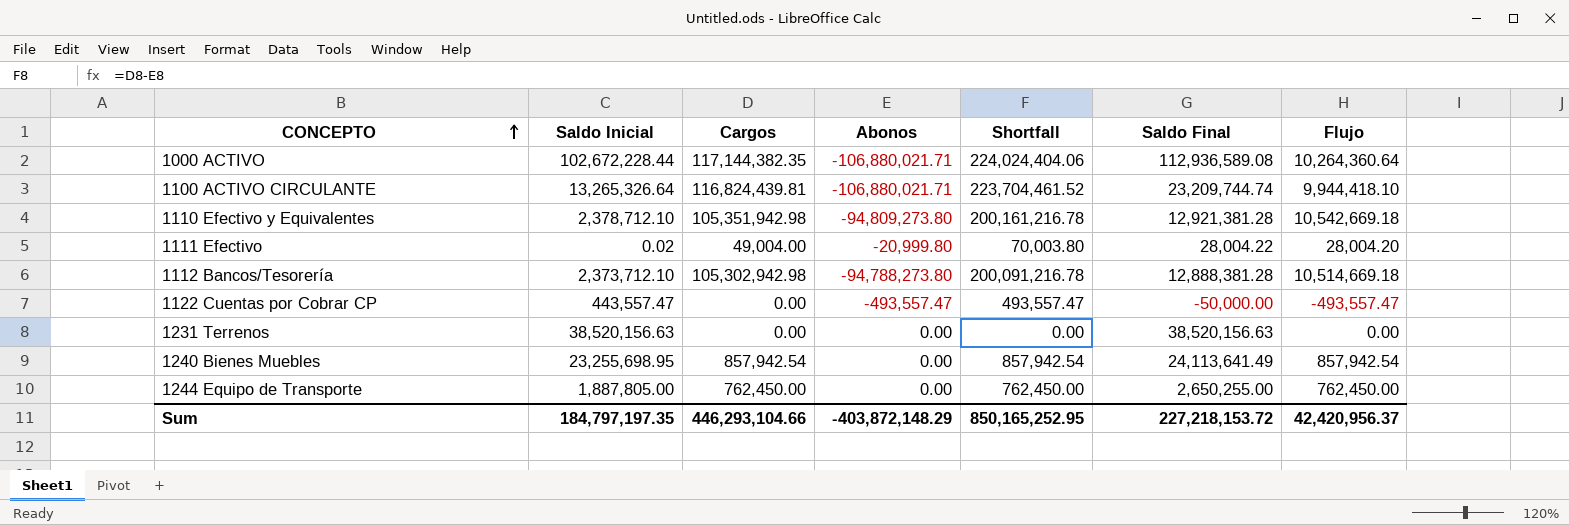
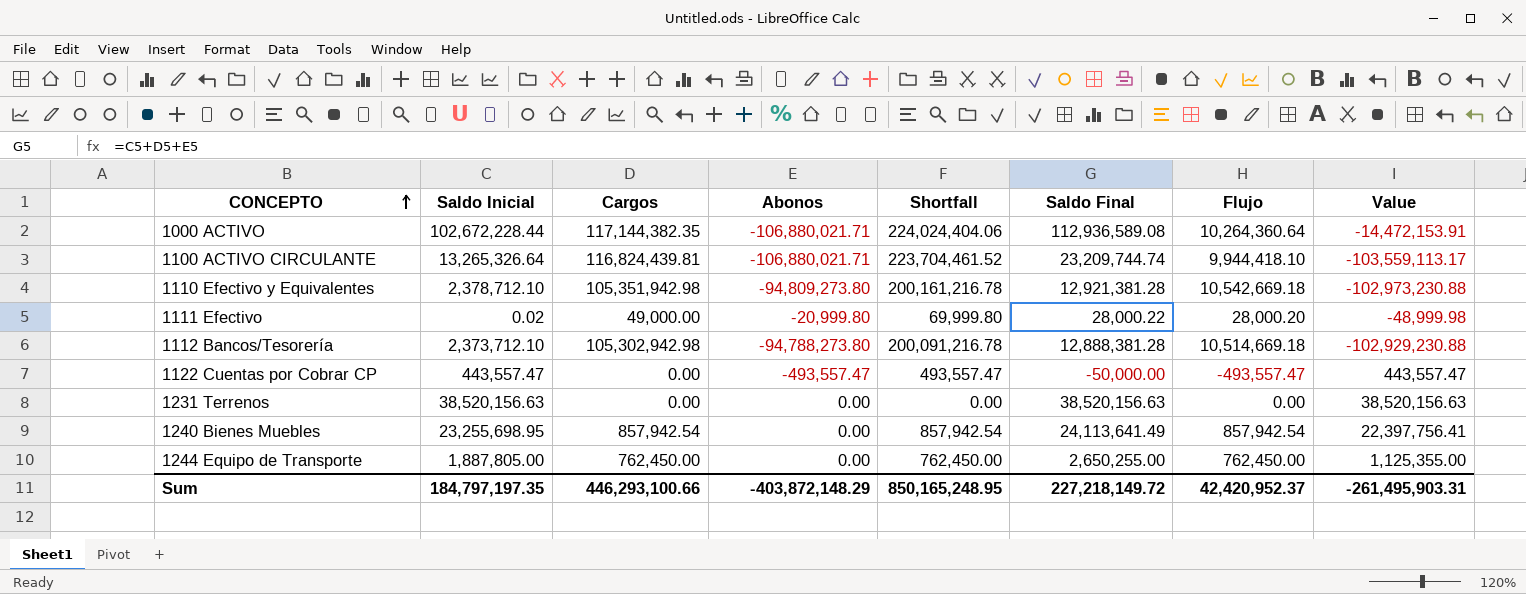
column Value | formula: none -> [Saldo Inicial] - [Cargos]
1111 Efectivo | Cargos: 49,004.00 -> 49,000.00
1111 Efectivo | Shortfall: 70,003.80 -> 69,999.80
1111 Efectivo | Saldo Final: 28,004.22 -> 28,000.22
1111 Efectivo | Flujo: 28,004.20 -> 28,000.20
Sum | Cargos: 446,293,104.66 -> 446,293,100.66
Sum | Shortfall: 850,165,252.95 -> 850,165,248.95
Sum | Saldo Final: 227,218,153.72 -> 227,218,149.72
Sum | Flujo: 42,420,956.37 -> 42,420,952.37

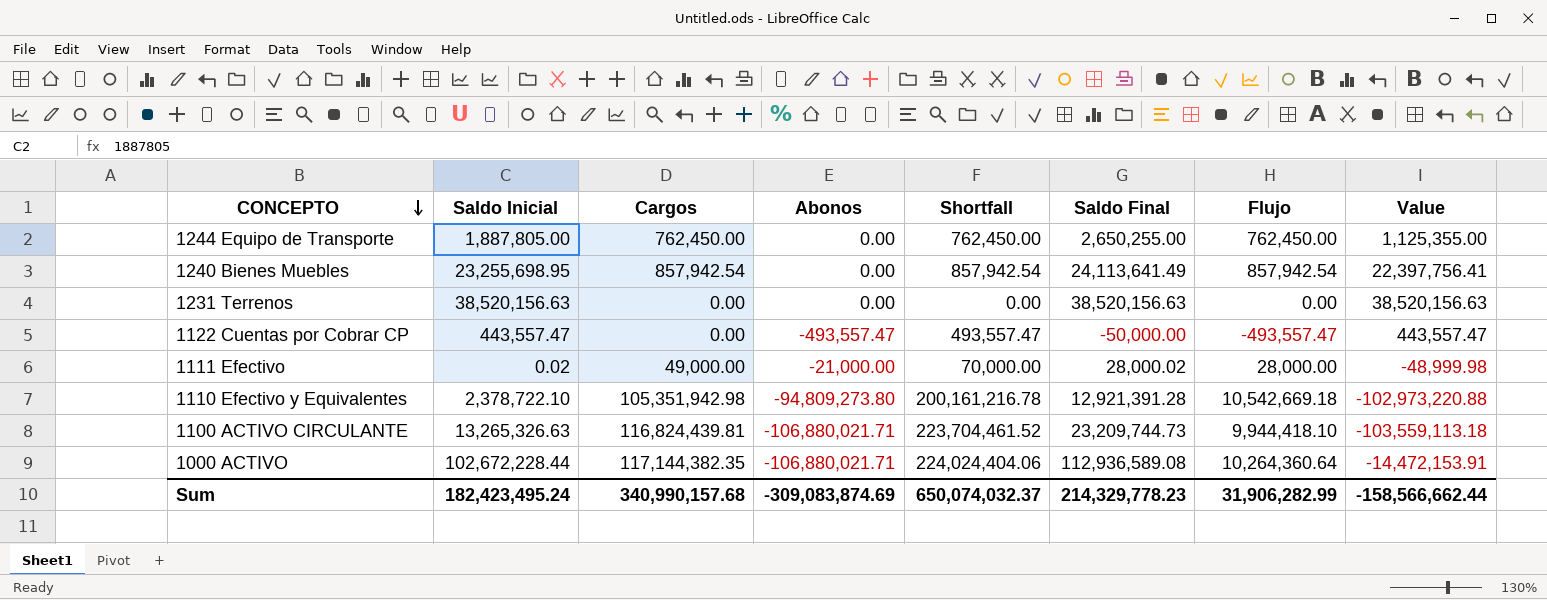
row order: CONCEPTO ascending -> CONCEPTO descending
row 1112 Bancos/Tesorería: 2,373,712.10 | 105,302,942.98 | -94,788,273.80 | 200,091,216.78 | 12,888,381.28 | 10,514,669.18 | -102,929,230.88 -> none
1111 Efectivo | Abonos: -20,999.80 -> -21,000.00
1111 Efectivo | Shortfall: 69,999.80 -> 70,000.00
1111 Efectivo | Saldo Final: 28,000.22 -> 28,000.02
1111 Efectivo | Flujo: 28,000.20 -> 28,000.00
1110 Efectivo y Equivalentes | Saldo Inicial: 2,378,712.10 -> 2,378,722.10
1110 Efectivo y Equivalentes | Saldo Final: 12,921,381.28 -> 12,921,391.28
1110 Efectivo y Equivalentes | Value: -102,973,230.88 -> -102,973,220.88
1100 ACTIVO CIRCULANTE | Saldo Inicial: 13,265,326.64 -> 13,265,326.63
1100 ACTIVO CIRCULANTE | Saldo Final: 23,209,744.74 -> 23,209,744.73
1100 ACTIVO CIRCULANTE | Value: -103,559,113.17 -> -103,559,113.18
Sum | Saldo Inicial: 184,797,197.35 -> 182,423,495.24
Sum | Cargos: 446,293,100.66 -> 340,990,157.68
Sum | Abonos: -403,872,148.29 -> -309,083,874.69
Sum | Shortfall: 850,165,248.95 -> 650,074,032.37
Sum | Saldo Final: 227,218,149.72 -> 214,329,778.23
Sum | Flujo: 42,420,952.37 -> 31,906,282.99
Sum | Value: -261,495,903.31 -> -158,566,662.44

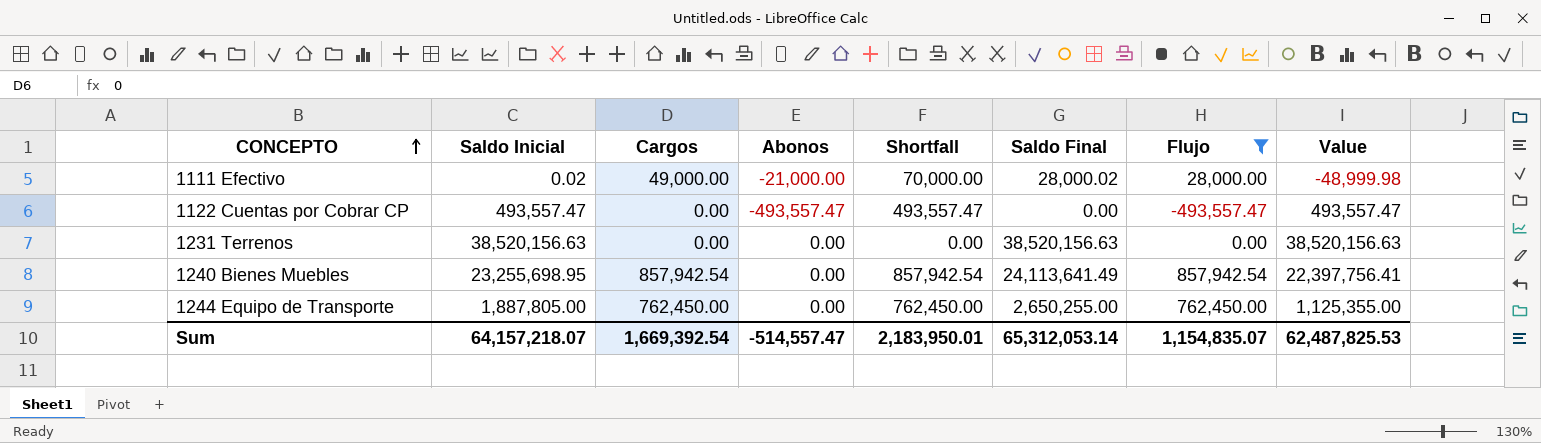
filter: none -> Flujo <= 857,942.54
row order: CONCEPTO descending -> CONCEPTO ascending
1122 Cuentas por Cobrar CP | Saldo Inicial: 443,557.47 -> 493,557.47
1122 Cuentas por Cobrar CP | Saldo Final: -50,000.00 -> 0.00
1122 Cuentas por Cobrar CP | Value: 443,557.47 -> 493,557.47
Sum | Saldo Inicial: 182,423,495.24 -> 64,157,218.07
Sum | Cargos: 340,990,157.68 -> 1,669,392.54
Sum | Abonos: -309,083,874.69 -> -514,557.47
Sum | Shortfall: 650,074,032.37 -> 2,183,950.01
Sum | Saldo Final: 214,329,778.23 -> 65,312,053.14
Sum | Flujo: 31,906,282.99 -> 1,154,835.07
Sum | Value: -158,566,662.44 -> 62,487,825.53

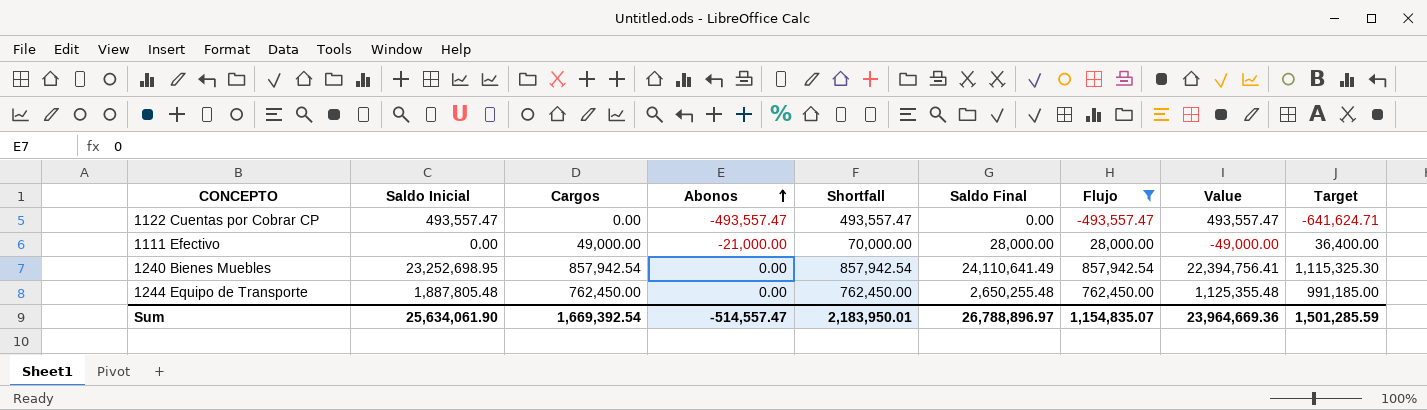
row order: CONCEPTO ascending -> Abonos ascending
column Target | formula: none -> [Flujo] * 1.3
row 1231 Terrenos: 38,520,156.63 | 0.00 | 0.00 | 0.00 | 38,520,156.63 | 0.00 | 38,520,156.63 -> none
1111 Efectivo | Saldo Inicial: 0.02 -> 0.00
1111 Efectivo | Saldo Final: 28,000.02 -> 28,000.00
1111 Efectivo | Value: -48,999.98 -> -49,000.00
1240 Bienes Muebles | Saldo Inicial: 23,255,698.95 -> 23,252,698.95
1240 Bienes Muebles | Saldo Final: 24,113,641.49 -> 24,110,641.49
1240 Bienes Muebles | Value: 22,397,756.41 -> 22,394,756.41
1244 Equipo de Transporte | Saldo Inicial: 1,887,805.00 -> 1,887,805.48
1244 Equipo de Transporte | Saldo Final: 2,650,255.00 -> 2,650,255.48
1244 Equipo de Transporte | Value: 1,125,355.00 -> 1,125,355.48
Sum | Saldo Inicial: 64,157,218.07 -> 25,634,061.90
Sum | Saldo Final: 65,312,053.14 -> 26,788,896.97
Sum | Value: 62,487,825.53 -> 23,964,669.36

